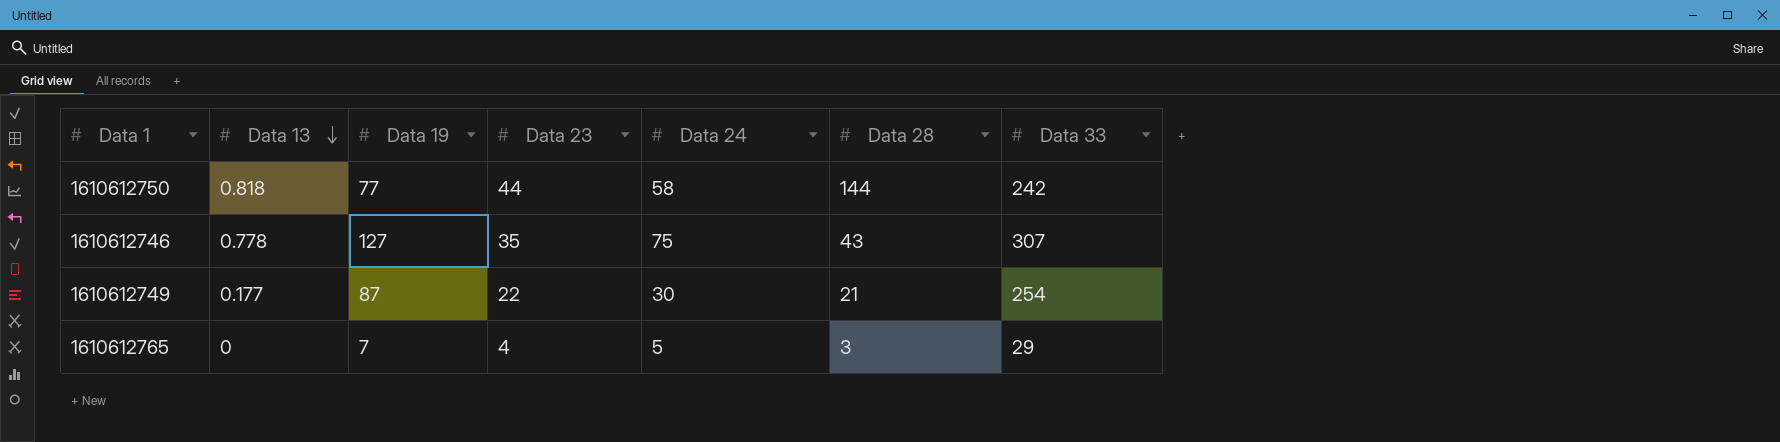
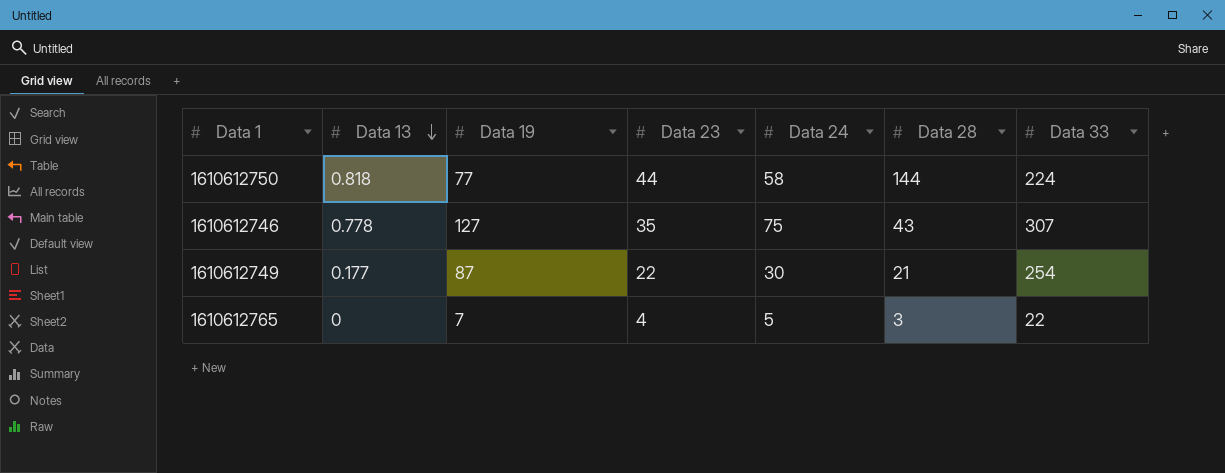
1610612750 | Data 33: 242 -> 224
1610612765 | Data 33: 29 -> 22

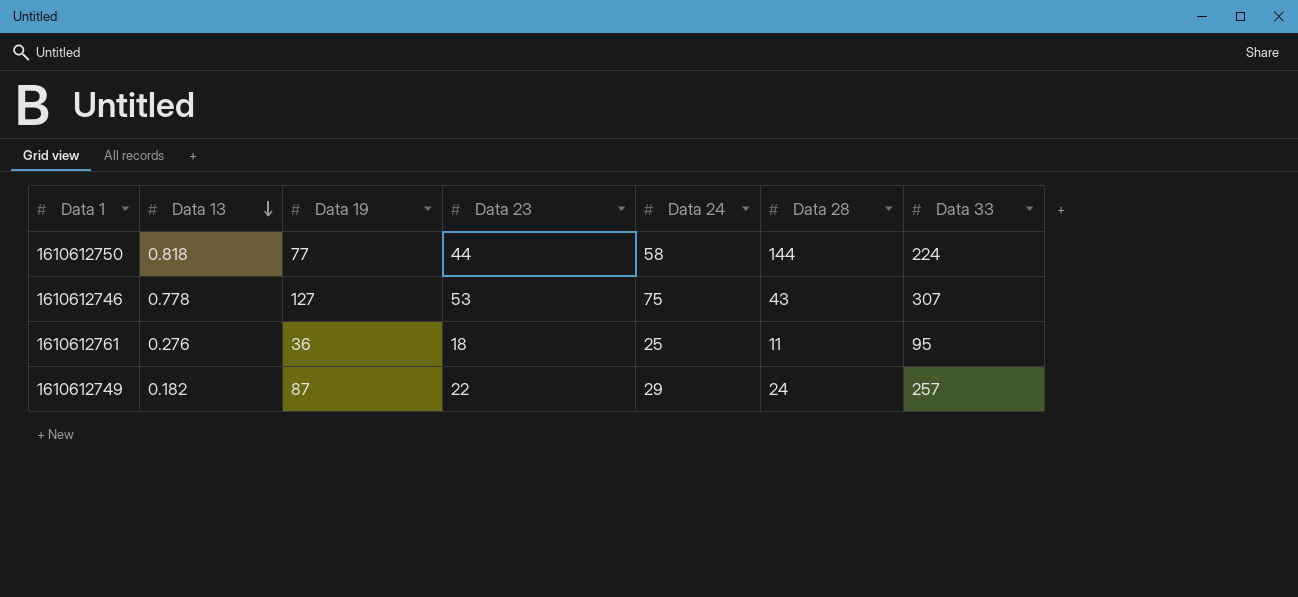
row 1610612765: 0 | 7 | 4 | 5 | 3 | 22 -> none
1610612746 | Data 23: 35 -> 53
row 1610612761: none -> 0.276 | 36 | 18 | 25 | 11 | 95
1610612749 | Data 13: 0.177 -> 0.182
1610612749 | Data 24: 30 -> 29
1610612749 | Data 28: 21 -> 24
1610612749 | Data 33: 254 -> 257

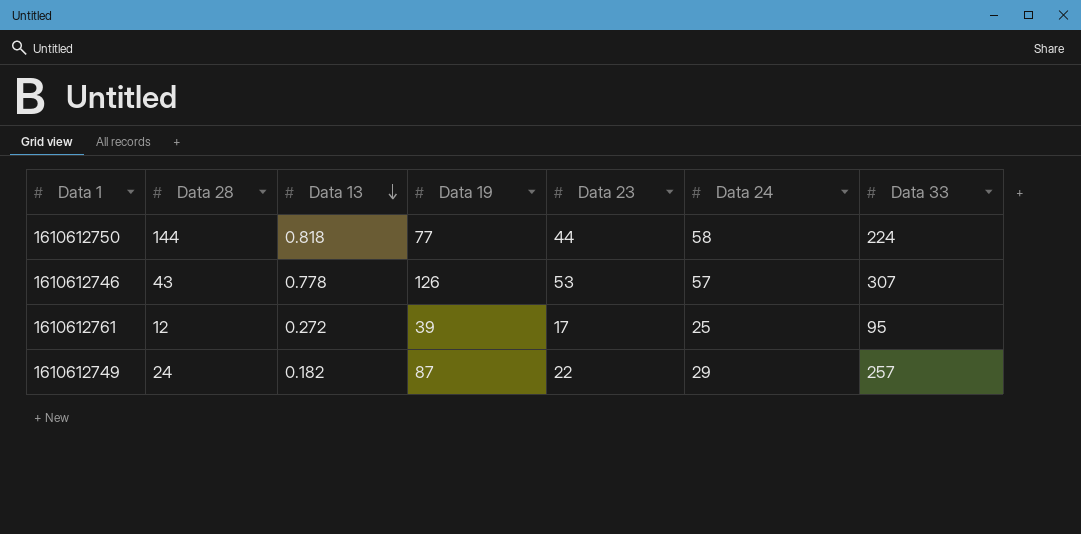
column Data 28 | position: 6 -> 2
1610612746 | Data 19: 127 -> 126
1610612746 | Data 24: 75 -> 57
1610612761 | Data 28: 11 -> 12
1610612761 | Data 13: 0.276 -> 0.272
1610612761 | Data 19: 36 -> 39
1610612761 | Data 23: 18 -> 17

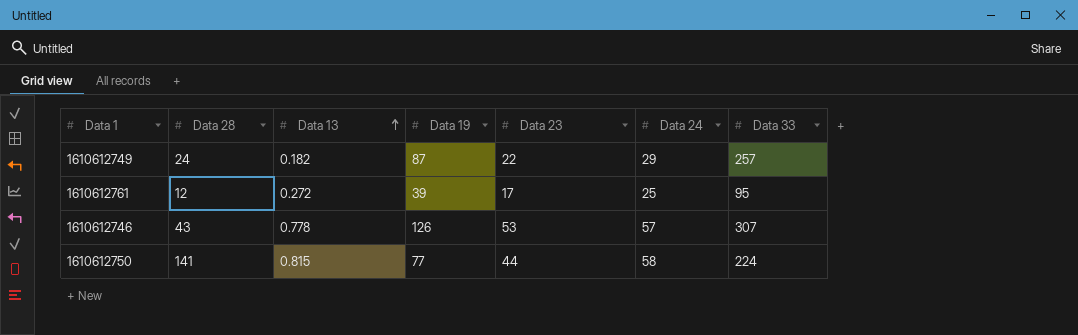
row order: Data 13 descending -> Data 13 ascending
1610612750 | Data 28: 144 -> 141
1610612750 | Data 13: 0.818 -> 0.815

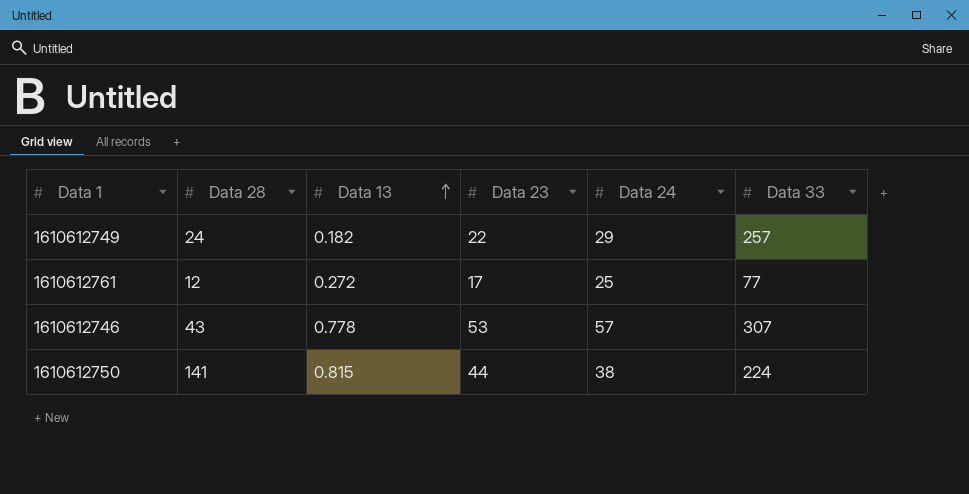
column Data 19 | position: 4 -> none
1610612761 | Data 33: 95 -> 77
1610612750 | Data 24: 58 -> 38

